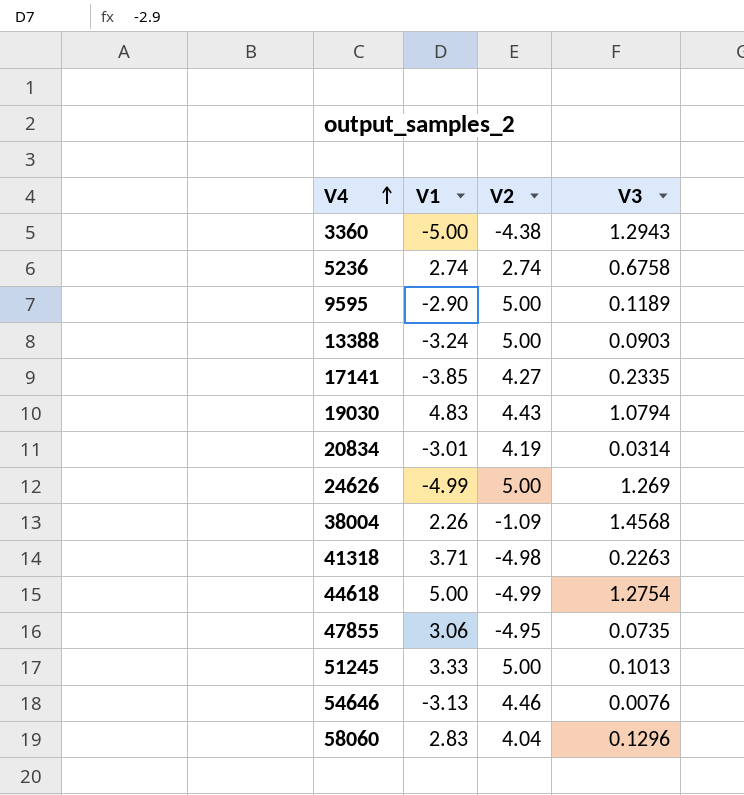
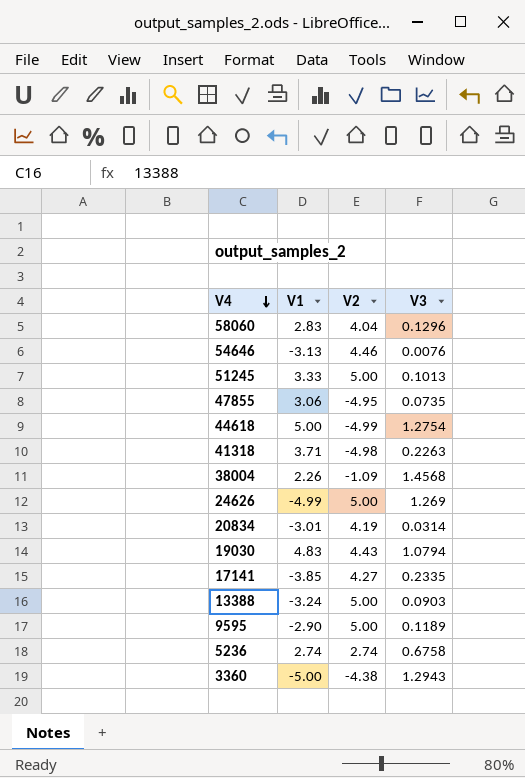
row order: V4 ascending -> V4 descending

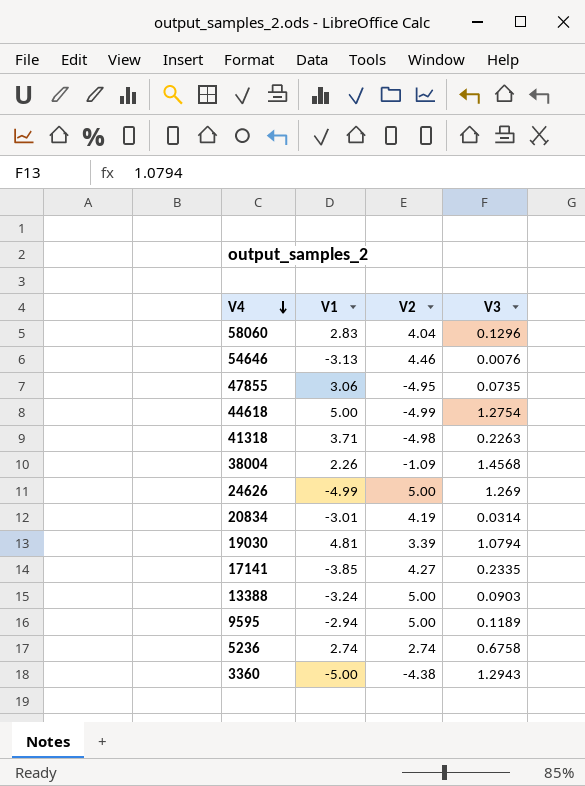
row 51245: 3.33 | 5.00 | 0.1013 -> none
19030 | V1: 4.83 -> 4.81
19030 | V2: 4.43 -> 3.39
9595 | V1: -2.90 -> -2.94

